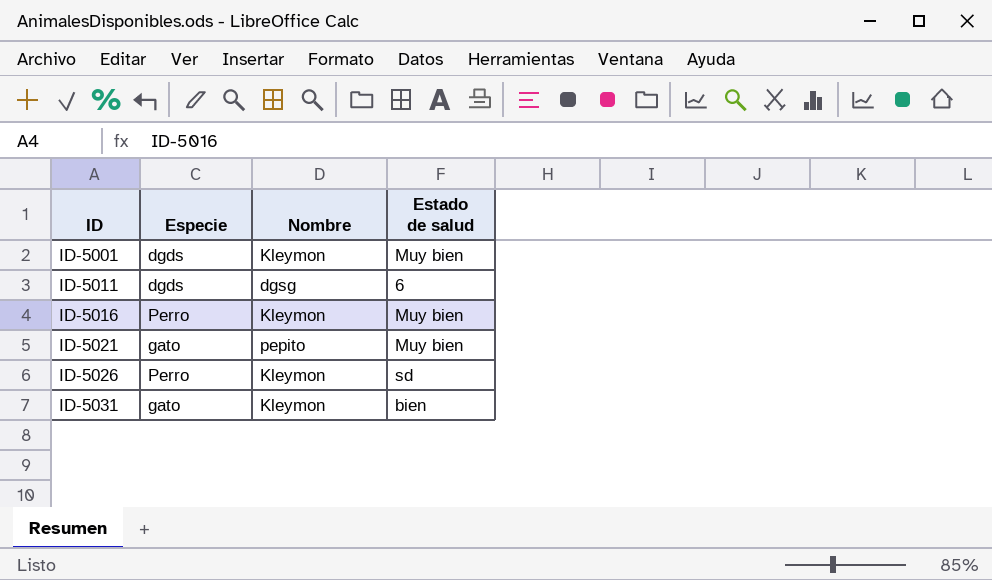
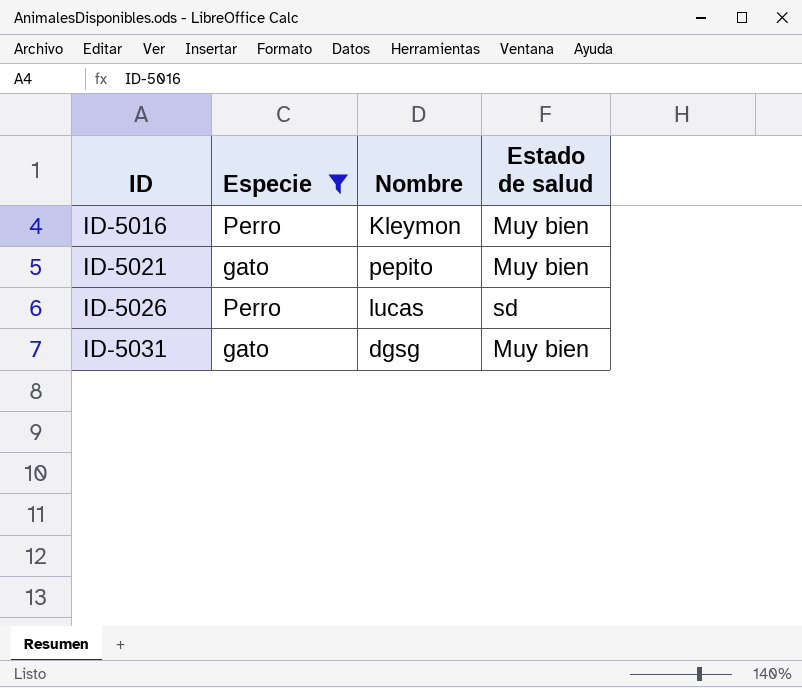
filter: none -> Especie != dgds
ID-5026 | Nombre: Kleymon -> lucas
ID-5031 | Nombre: Kleymon -> dgsg
ID-5031 | Estado de salud: bien -> Muy bien

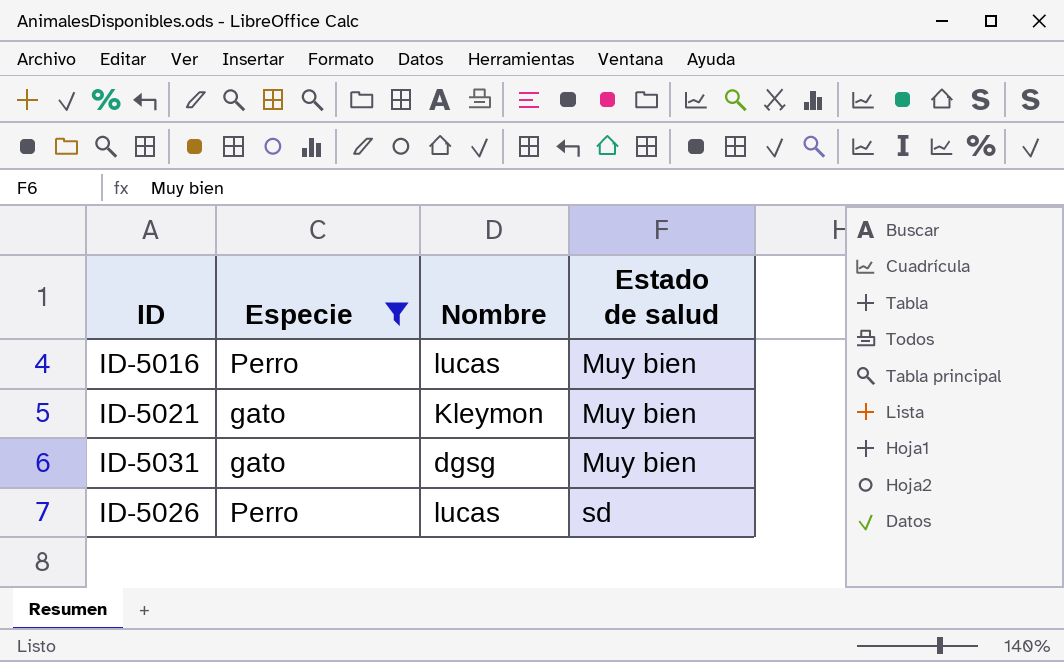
row order: ID ascending -> Estado de salud ascending
ID-5016 | Nombre: Kleymon -> lucas
ID-5021 | Nombre: pepito -> Kleymon

